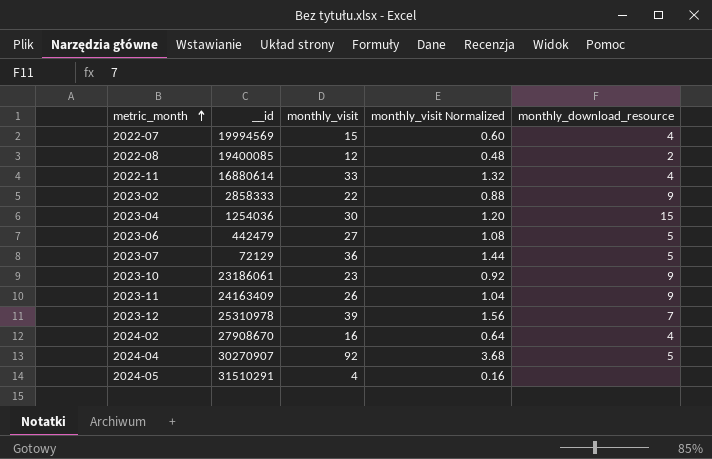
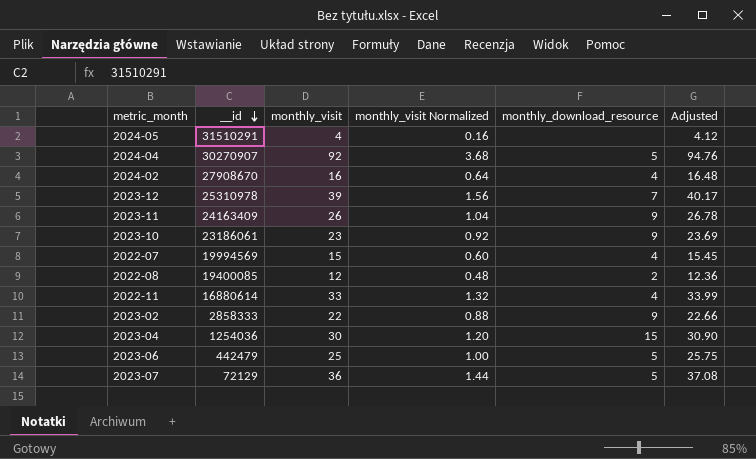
row order: metric_month ascending -> __id descending
column Adjusted | formula: none -> [monthly_visit] * 1.03
2023-06 | monthly_visit: 27 -> 25
2023-06 | monthly_visit Normalized: 1.08 -> 1.00

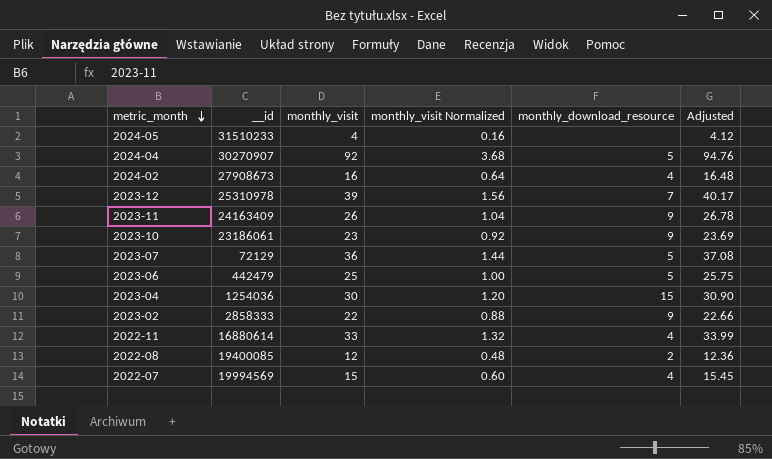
row order: __id descending -> metric_month descending
2024-05 | __id: 31510291 -> 31510233
2024-02 | __id: 27908670 -> 27908673

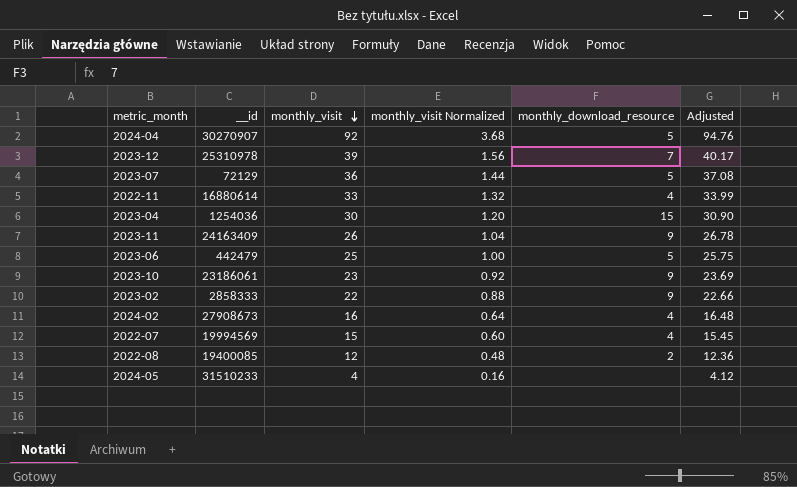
row order: metric_month descending -> monthly_visit descending

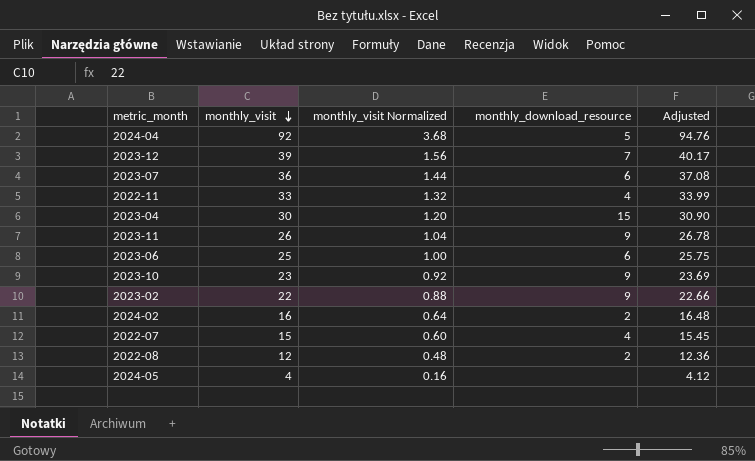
column __id | position: 2 -> none
2023-07 | monthly_download_resource: 5 -> 6
2023-06 | monthly_download_resource: 5 -> 6
2024-02 | monthly_download_resource: 4 -> 2

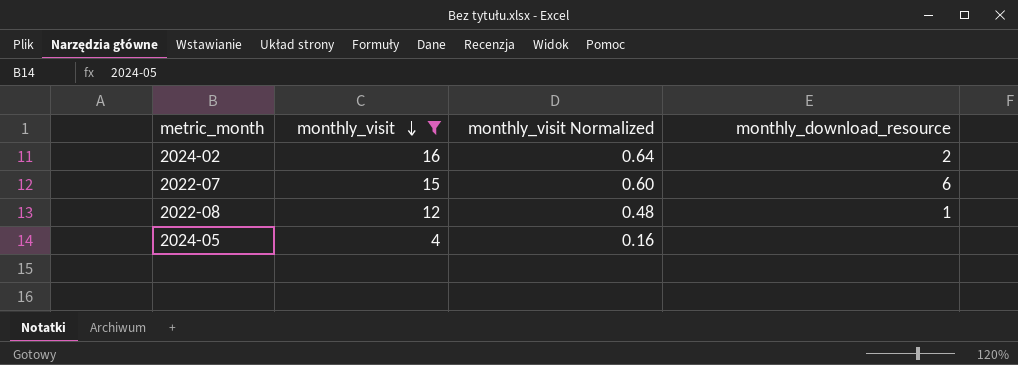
filter: none -> monthly_visit <= 16
column Adjusted | formula: [monthly_visit] * 1.03 -> none
2022-07 | monthly_download_resource: 4 -> 6
2022-08 | monthly_download_resource: 2 -> 1

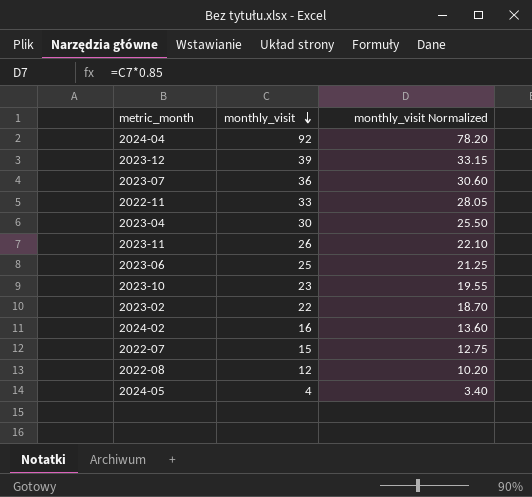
filter: monthly_visit <= 16 -> none
column monthly_download_resource | position: 4 -> none
column monthly_visit Normalized | formula: [monthly_visit] * 0.04 -> [monthly_visit] * 0.85

